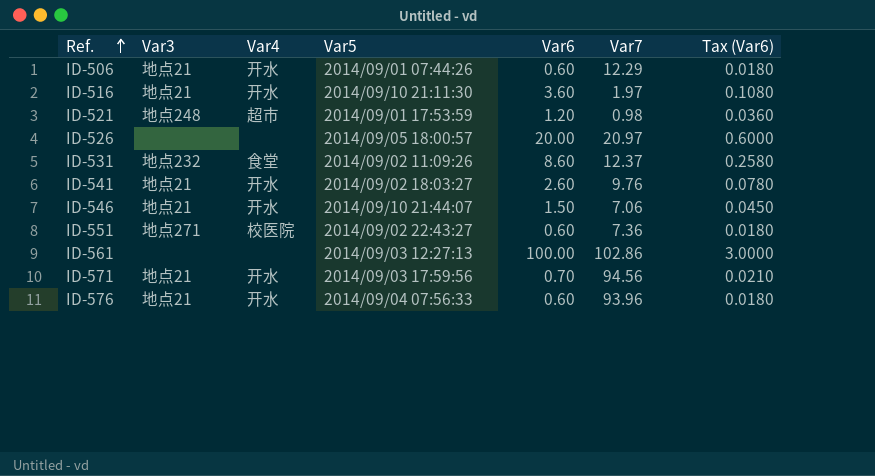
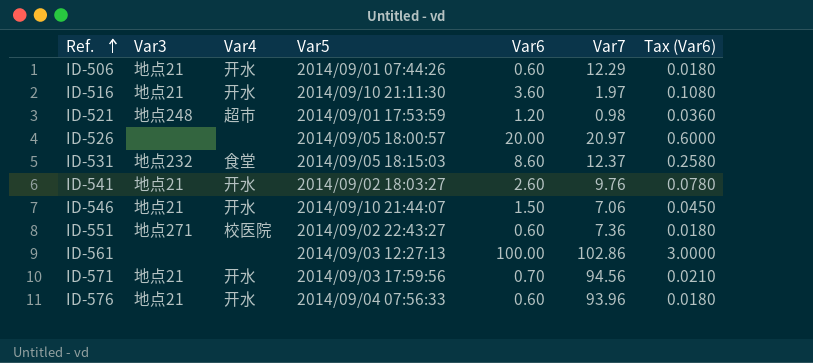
ID-531 | Var5: 2014/09/02 11:09:26 -> 2014/09/05 18:15:03

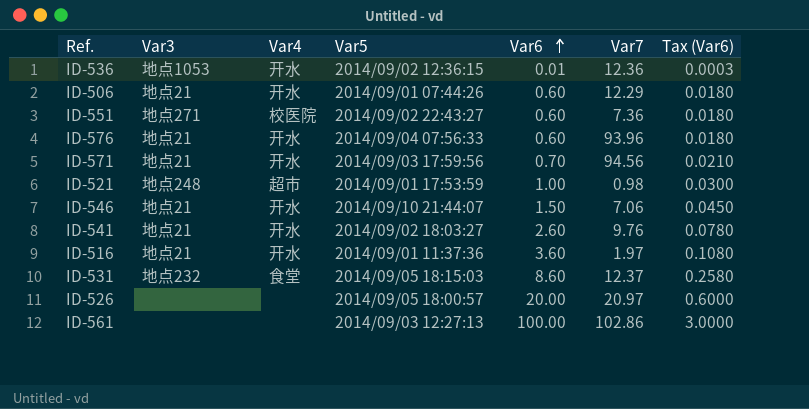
row order: Ref. ascending -> Var6 ascending
row ID-536: none -> 地点1053 | 开水 | 2014/09/02 12:36:15 | 0.01 | 12.36 | 0.0003
ID-521 | Var6: 1.20 -> 1.00
ID-521 | Tax (Var6): 0.0360 -> 0.0300
ID-516 | Var5: 2014/09/10 21:11:30 -> 2014/09/01 11:37:36

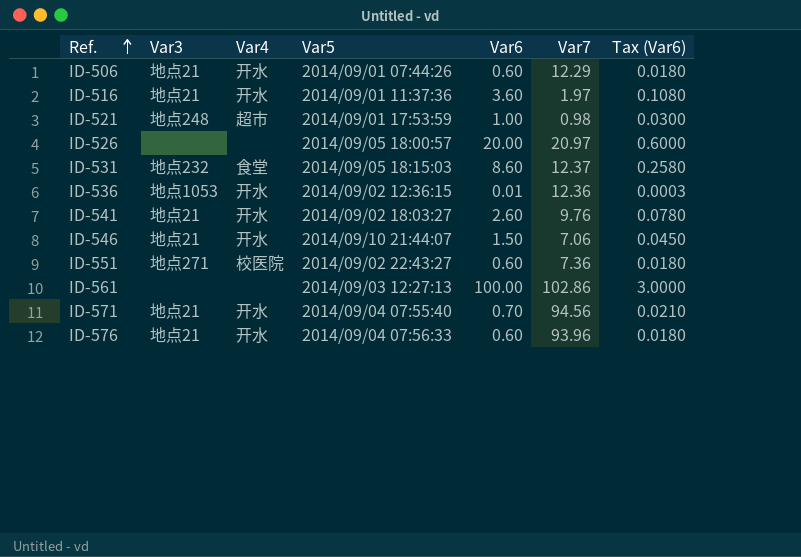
row order: Var6 ascending -> Ref. ascending
ID-571 | Var5: 2014/09/03 17:59:56 -> 2014/09/04 07:55:40

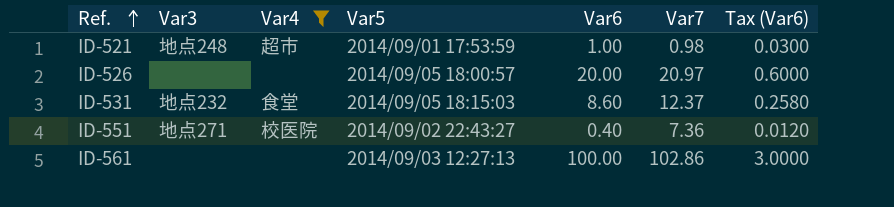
filter: none -> Var4 != 开水
ID-551 | Var6: 0.60 -> 0.40
ID-551 | Tax (Var6): 0.0180 -> 0.0120

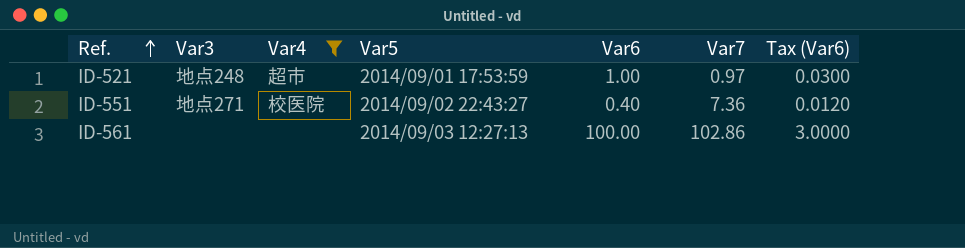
row ID-526: none | none | 2014/09/05 18:00:57 | 20.00 | 20.97 | 0.6000 -> none
row ID-531: 地点232 | 食堂 | 2014/09/05 18:15:03 | 8.60 | 12.37 | 0.2580 -> none
ID-521 | Var7: 0.98 -> 0.97

